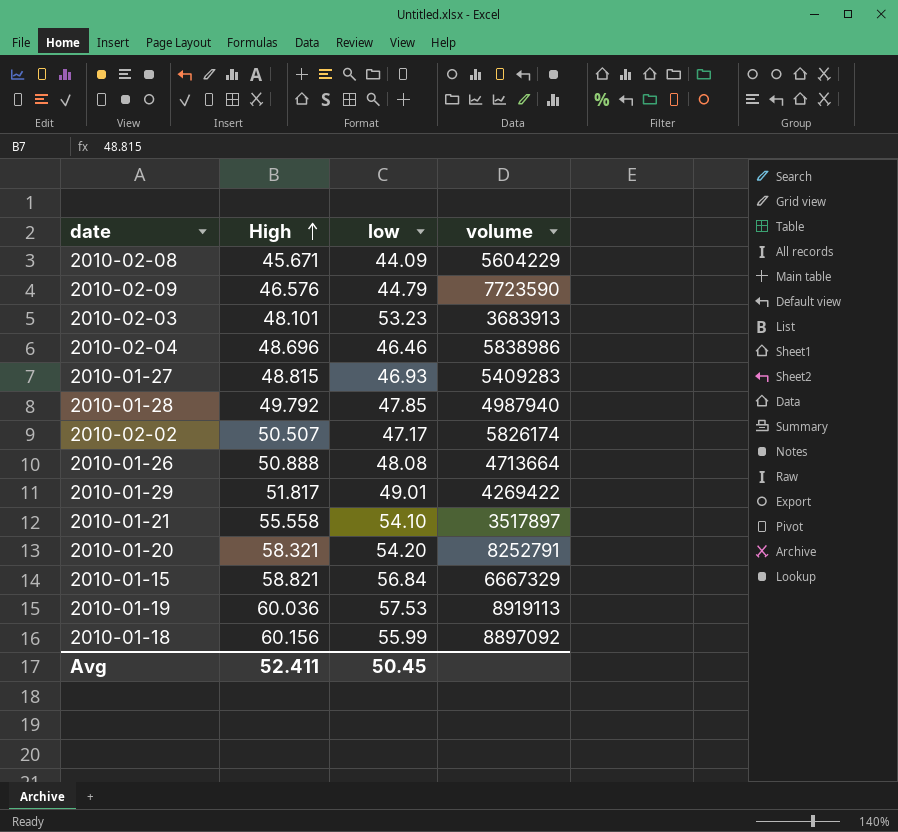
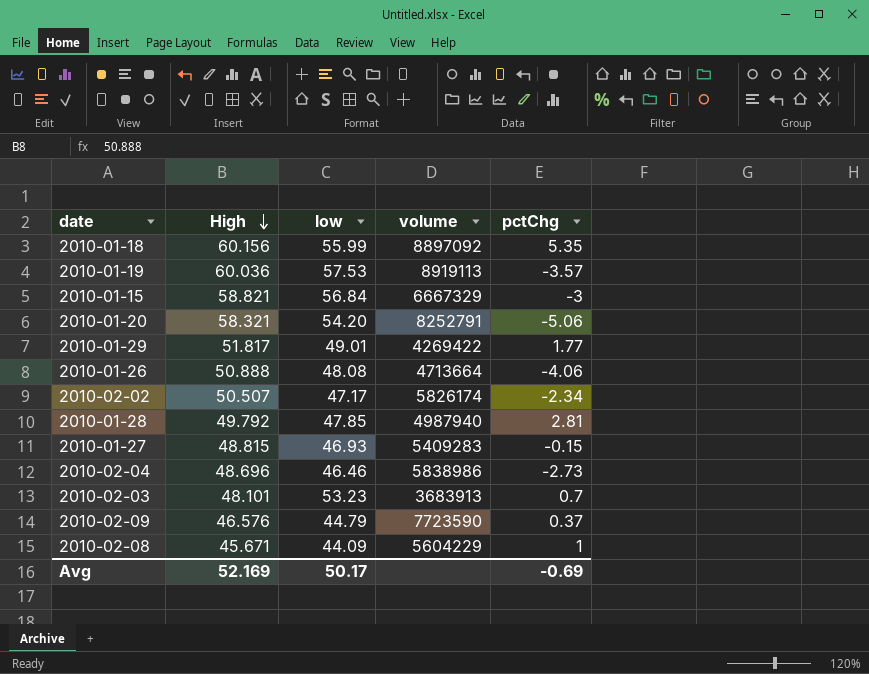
row order: High ascending -> High descending
column pctChg | position: none -> 5
row 2010-01-21: 55.558 | 54.10 | 3517897 -> none
Avg | High: 52.411 -> 52.169
Avg | low: 50.45 -> 50.17

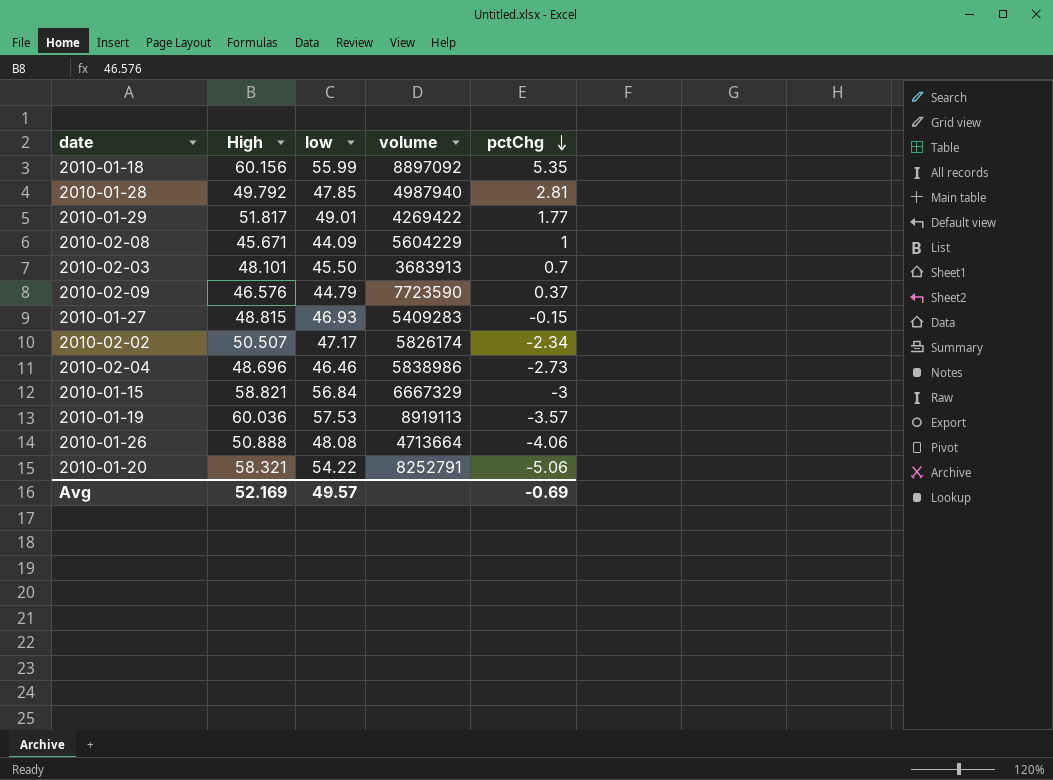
row order: High descending -> pctChg descending
2010-02-03 | low: 53.23 -> 45.50
2010-01-20 | low: 54.20 -> 54.22
Avg | low: 50.17 -> 49.57

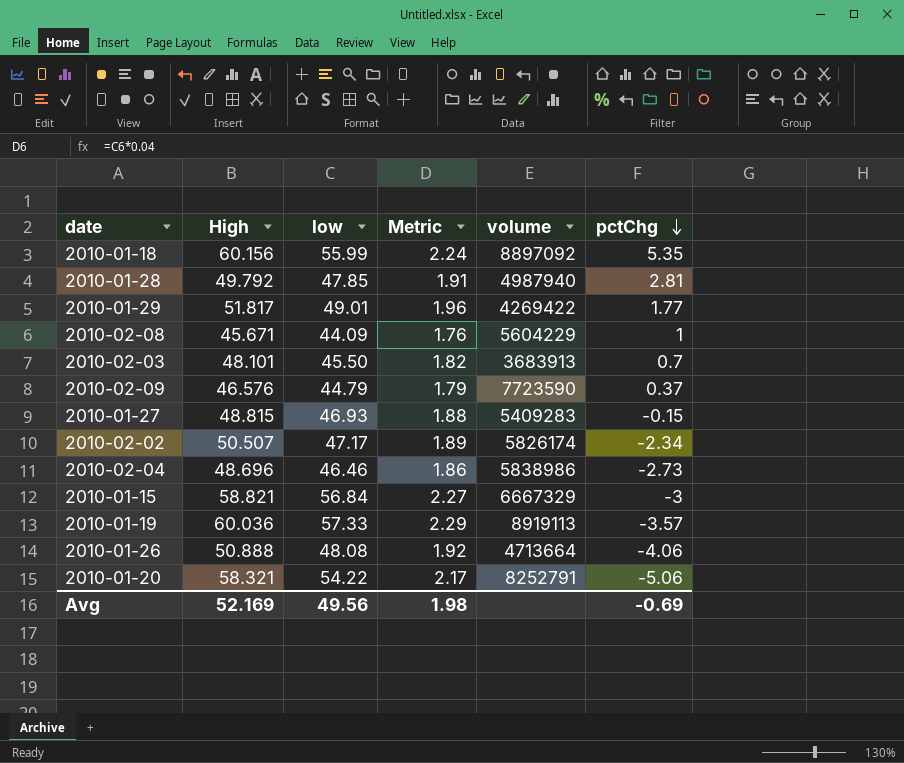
column Metric | formula: none -> [low] * 0.04
2010-01-19 | low: 57.53 -> 57.33
Avg | low: 49.57 -> 49.56

